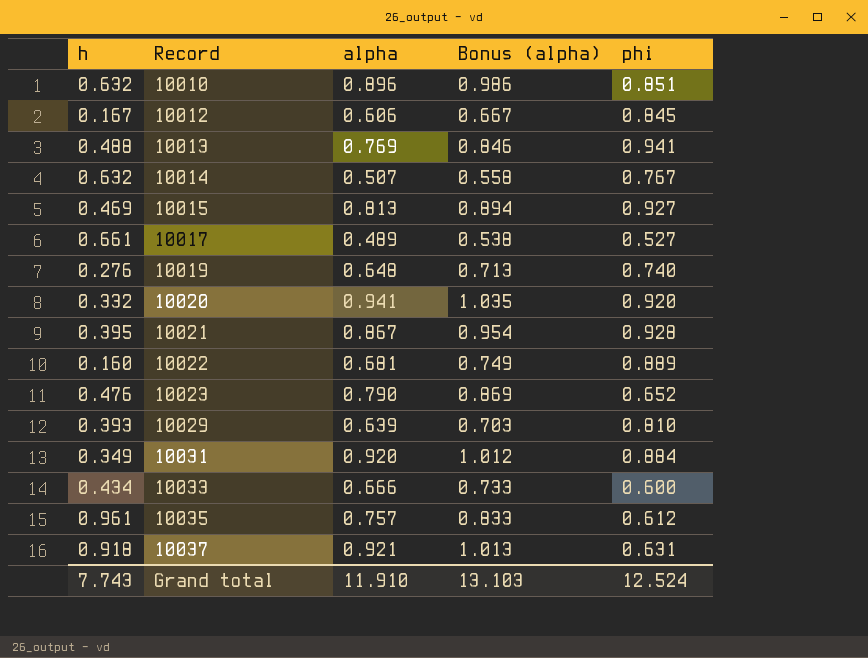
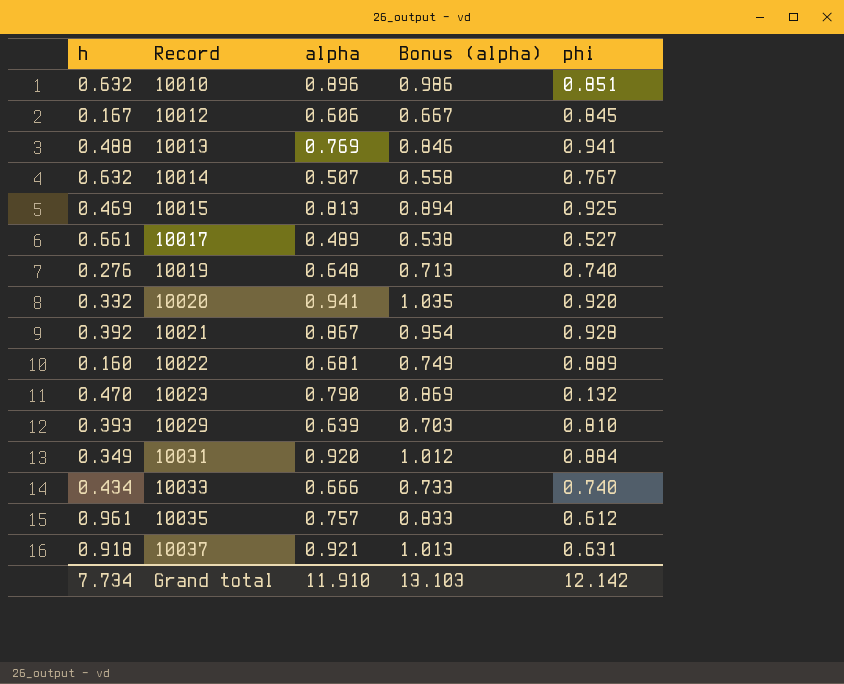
10015 | phi: 0.927 -> 0.925
10021 | h: 0.395 -> 0.392
10023 | h: 0.476 -> 0.470
10023 | phi: 0.652 -> 0.132
10033 | phi: 0.600 -> 0.740
Grand total | h: 7.743 -> 7.734
Grand total | phi: 12.524 -> 12.142

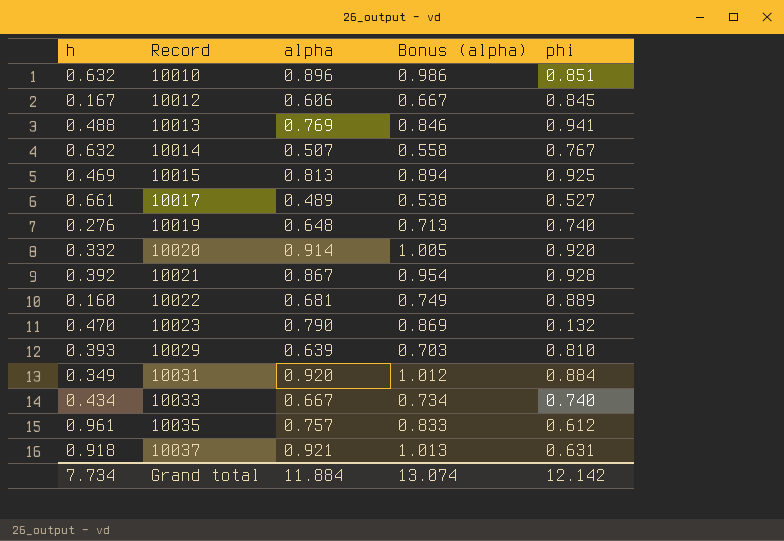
10020 | alpha: 0.941 -> 0.914
10020 | Bonus (alpha): 1.035 -> 1.005
10033 | alpha: 0.666 -> 0.667
10033 | Bonus (alpha): 0.733 -> 0.734
Grand total | alpha: 11.910 -> 11.884
Grand total | Bonus (alpha): 13.103 -> 13.074

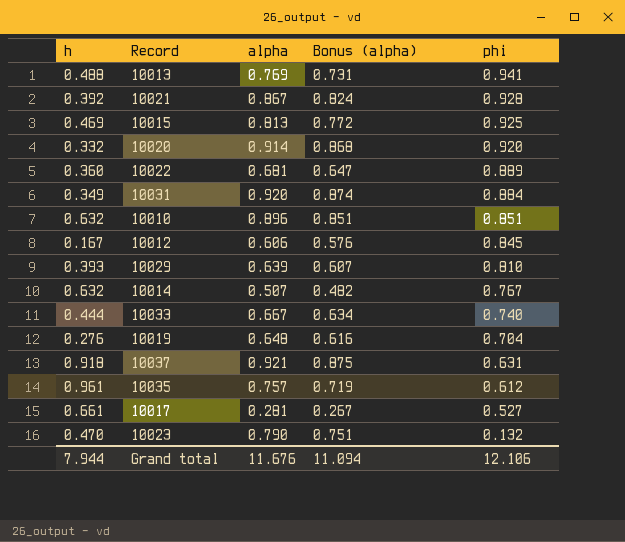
row order: Record ascending -> phi descending
column Bonus (alpha) | formula: [alpha] * 1.1 -> [alpha] * 0.95
10022 | h: 0.160 -> 0.360
10033 | h: 0.434 -> 0.444
10019 | phi: 0.740 -> 0.704
10017 | alpha: 0.489 -> 0.281
Grand total | h: 7.734 -> 7.944
Grand total | alpha: 11.884 -> 11.676
Grand total | Bonus (alpha): 13.074 -> 11.094
Grand total | phi: 12.142 -> 12.106

